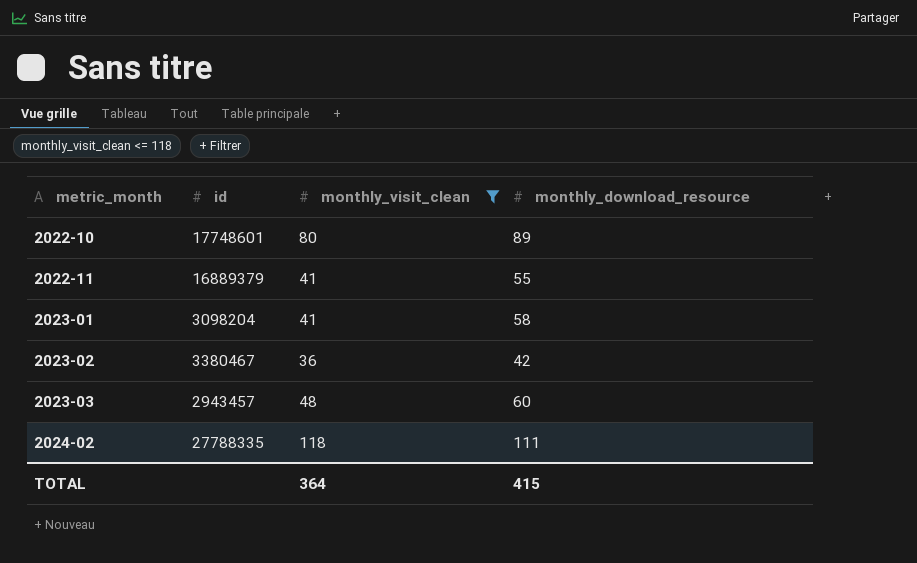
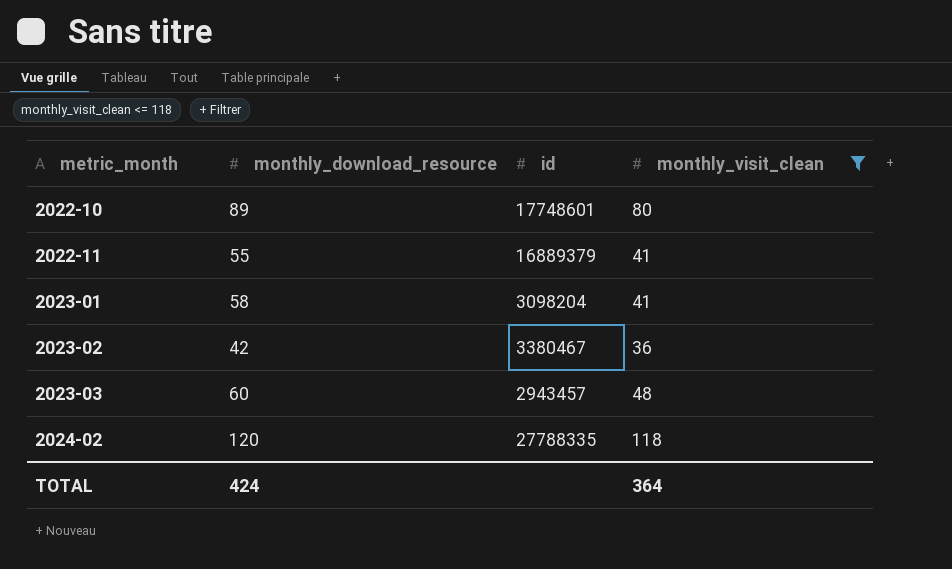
column monthly_download_resource | position: 4 -> 2
2024-02 | monthly_download_resource: 111 -> 120
TOTAL | monthly_download_resource: 415 -> 424

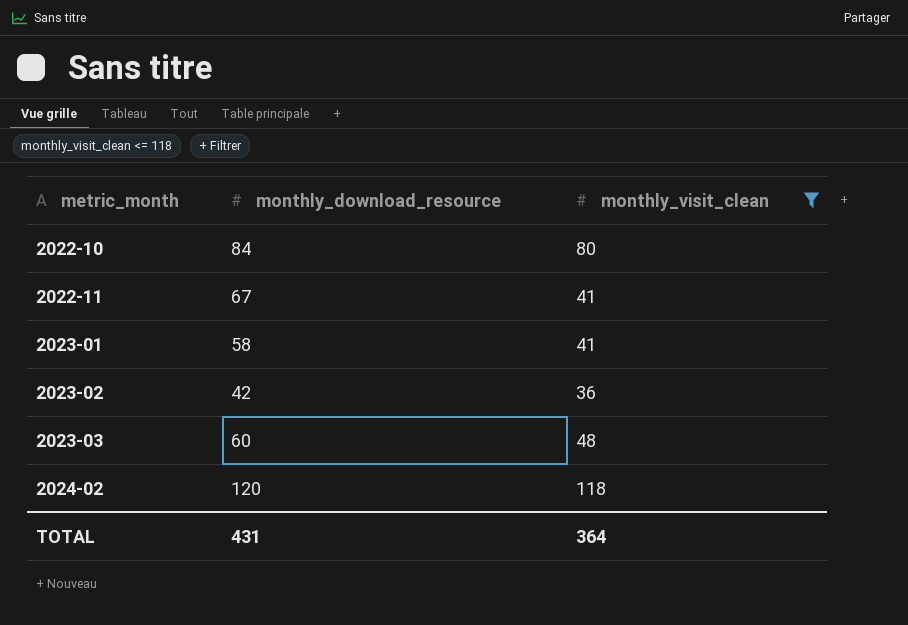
column id | position: 3 -> none
2022-10 | monthly_download_resource: 89 -> 84
2022-11 | monthly_download_resource: 55 -> 67
TOTAL | monthly_download_resource: 424 -> 431

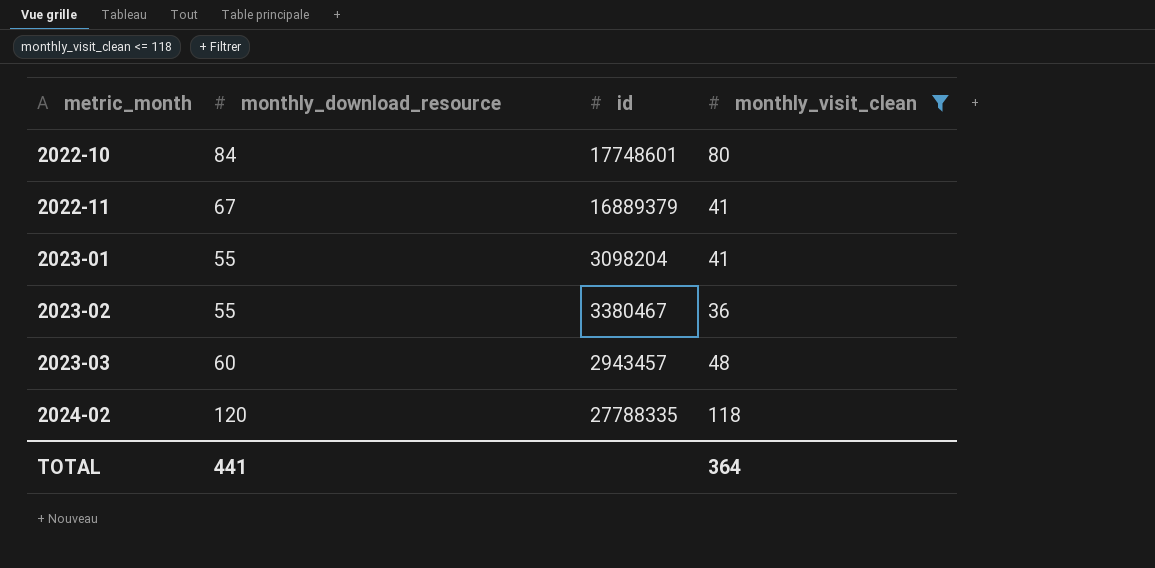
column id | position: none -> 3
2023-01 | monthly_download_resource: 58 -> 55
2023-02 | monthly_download_resource: 42 -> 55
TOTAL | monthly_download_resource: 431 -> 441

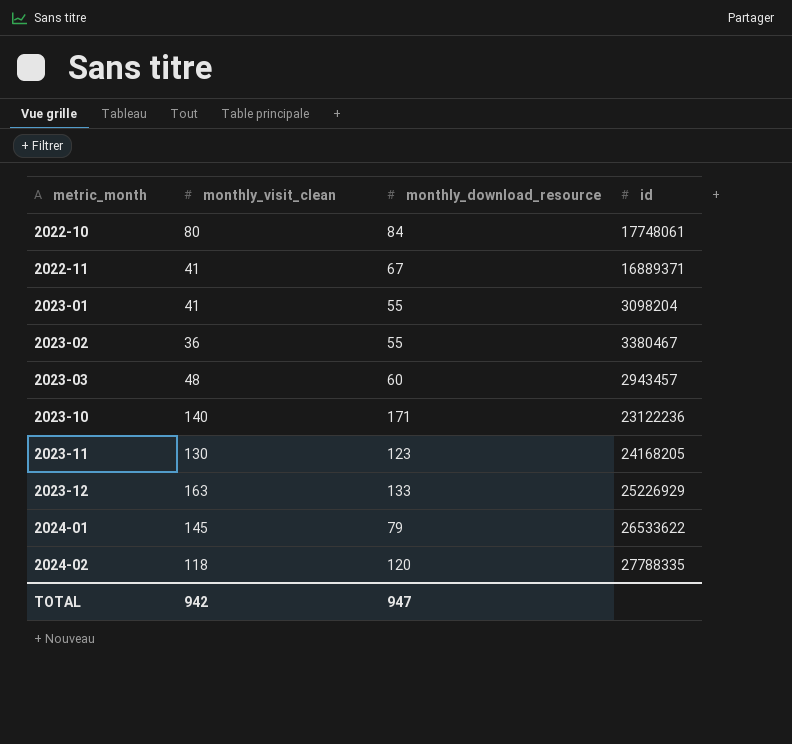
filter: monthly_visit_clean <= 118 -> none
column monthly_visit_clean | position: 4 -> 2
2022-10 | id: 17748601 -> 17748061
2022-11 | id: 16889379 -> 16889371
TOTAL | monthly_visit_clean: 364 -> 942
TOTAL | monthly_download_resource: 441 -> 947

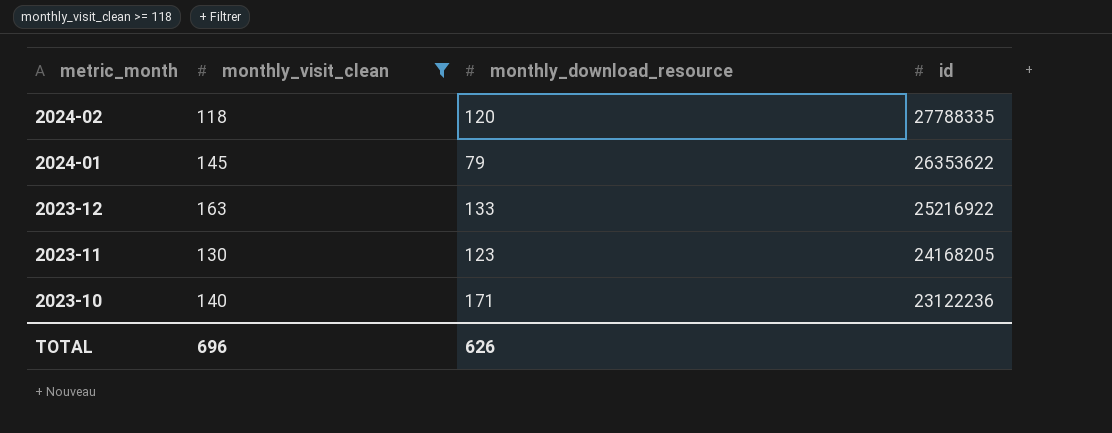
filter: none -> monthly_visit_clean >= 118
row order: metric_month ascending -> metric_month descending
2024-01 | id: 26533622 -> 26353622
2023-12 | id: 25226929 -> 25216922
TOTAL | monthly_visit_clean: 942 -> 696
TOTAL | monthly_download_resource: 947 -> 626

